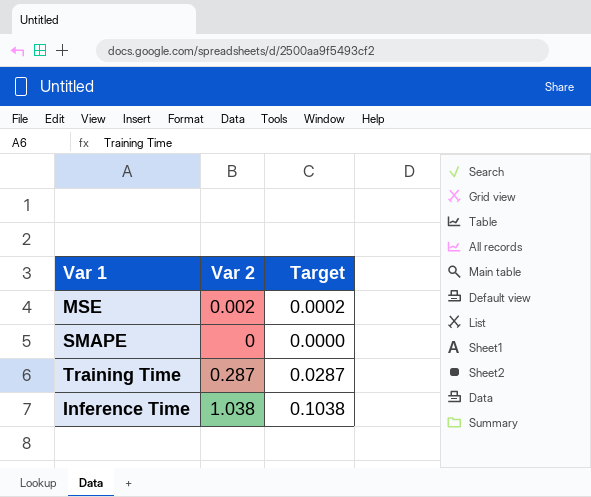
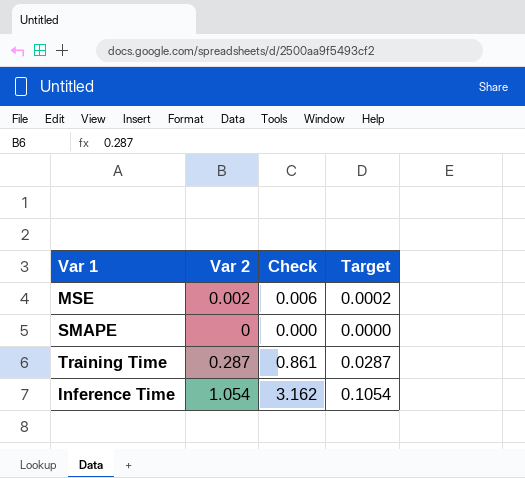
column Check | formula: none -> [Var 2] * 3
Inference Time | Var 2: 1.038 -> 1.054
Inference Time | Target: 0.1038 -> 0.1054

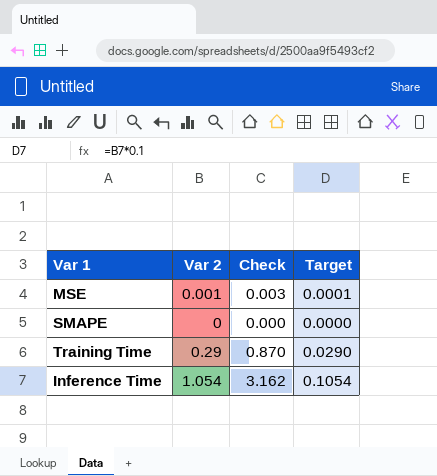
MSE | Var 2: 0.002 -> 0.001
MSE | Check: 0.006 -> 0.003
MSE | Target: 0.0002 -> 0.0001
Training Time | Var 2: 0.287 -> 0.29
Training Time | Check: 0.861 -> 0.870
Training Time | Target: 0.0287 -> 0.0290

